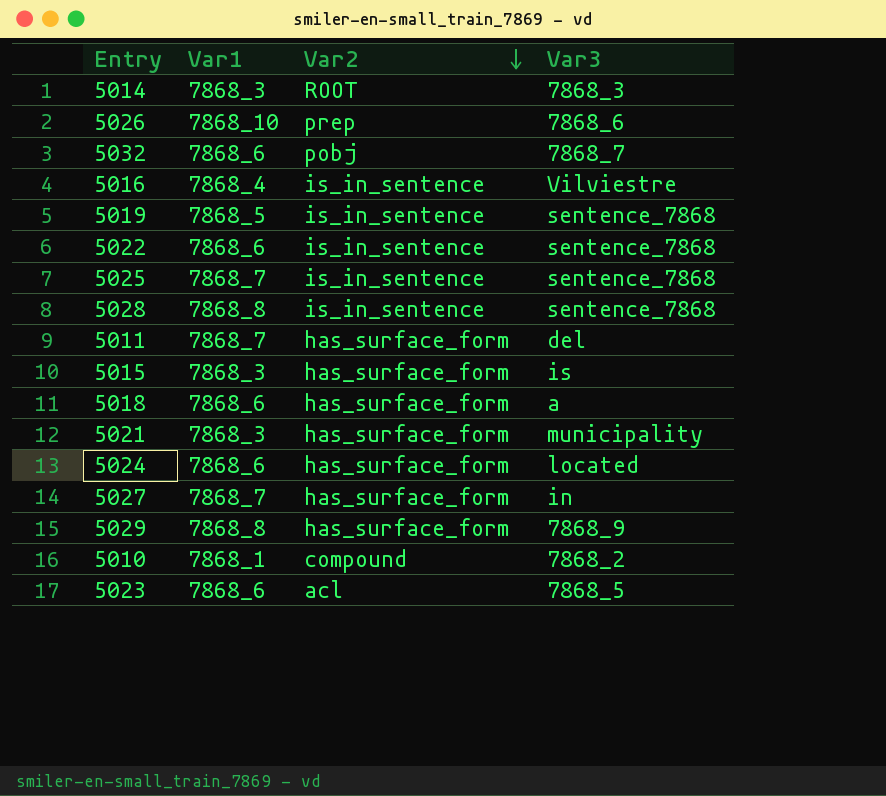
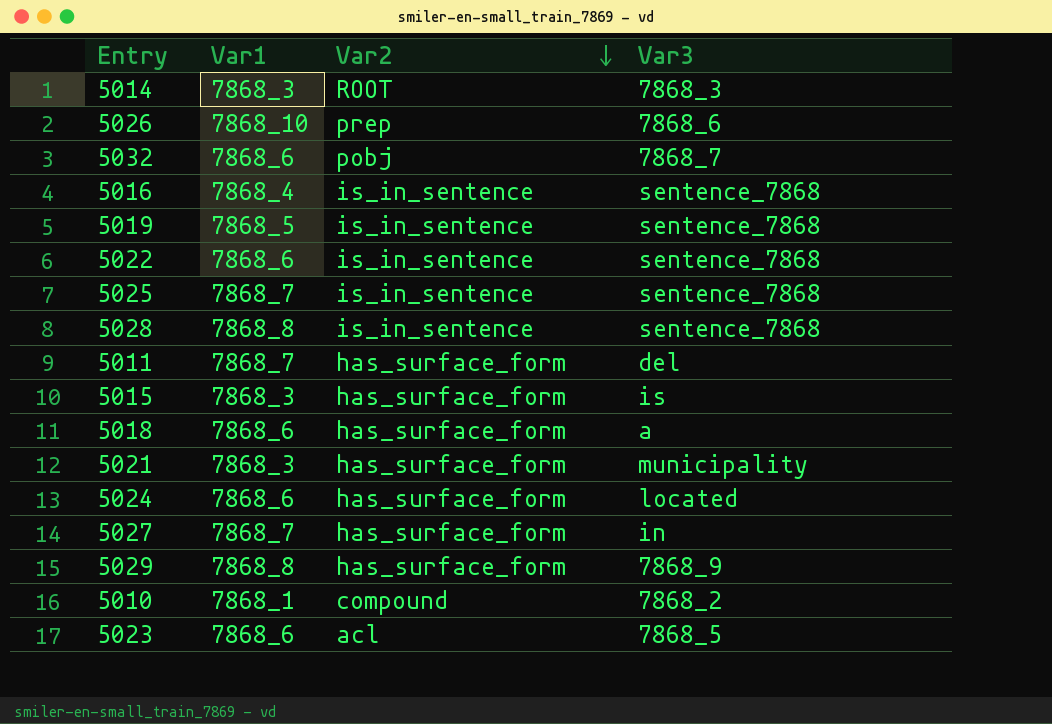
5016 | Var3: Vilviestre -> sentence_7868

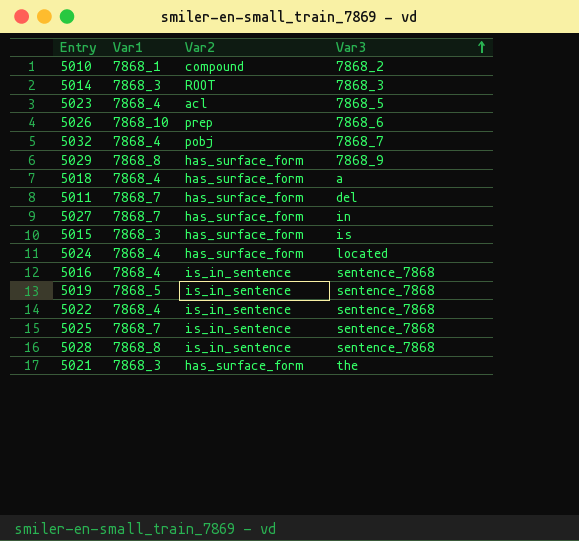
row order: Var2 descending -> Var3 ascending
5023 | Var1: 7868_6 -> 7868_4
5032 | Var1: 7868_6 -> 7868_4
5018 | Var1: 7868_6 -> 7868_4
5024 | Var1: 7868_6 -> 7868_4
5022 | Var1: 7868_6 -> 7868_4
5021 | Var3: municipality -> the

